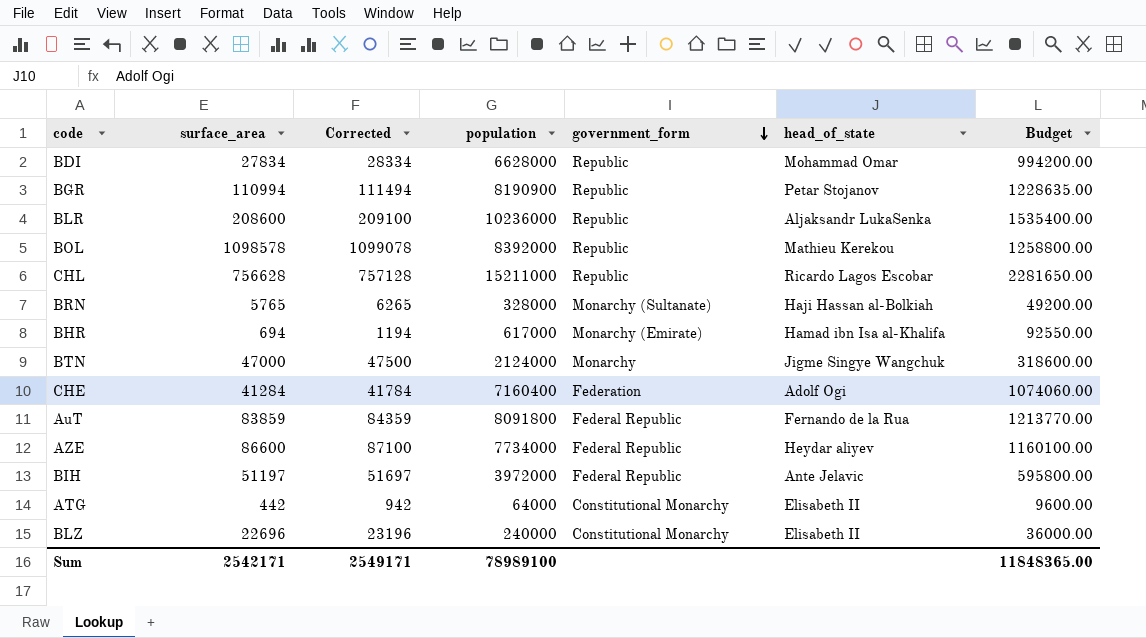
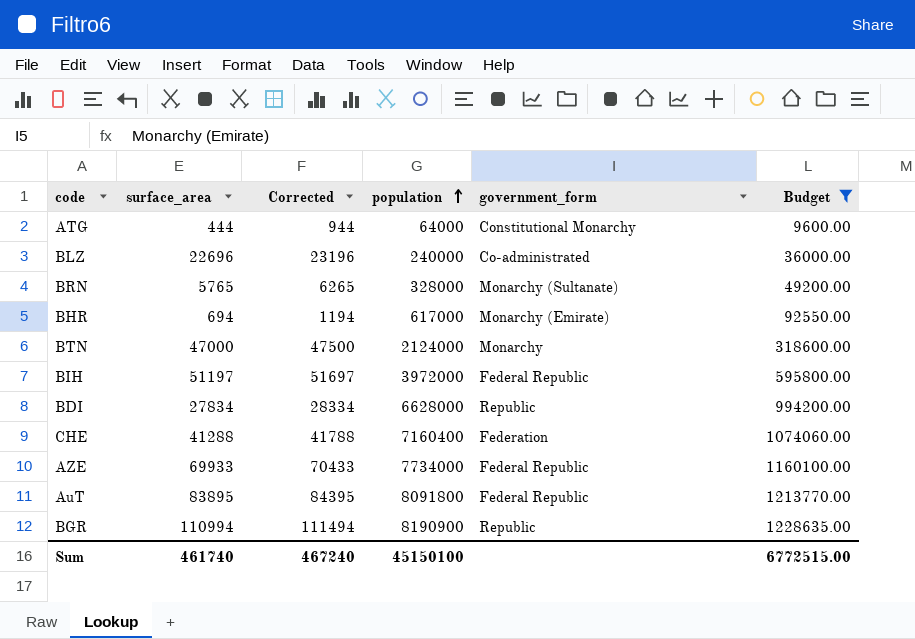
filter: none -> Budget <= 1228635.00
row order: government_form descending -> population ascending
column head_of_state | position: 6 -> none
ATG | surface_area: 442 -> 444
ATG | Corrected: 942 -> 944
BLZ | government_form: Constitutional Monarchy -> Co-administrated
CHE | surface_area: 41284 -> 41288
CHE | Corrected: 41784 -> 41788
AZE | surface_area: 86600 -> 69933
AZE | Corrected: 87100 -> 70433
AuT | surface_area: 83859 -> 83895
AuT | Corrected: 84359 -> 84395
Sum | surface_area: 2542171 -> 461740
Sum | Corrected: 2549171 -> 467240
Sum | population: 78989100 -> 45150100
Sum | Budget: 11848365.00 -> 6772515.00

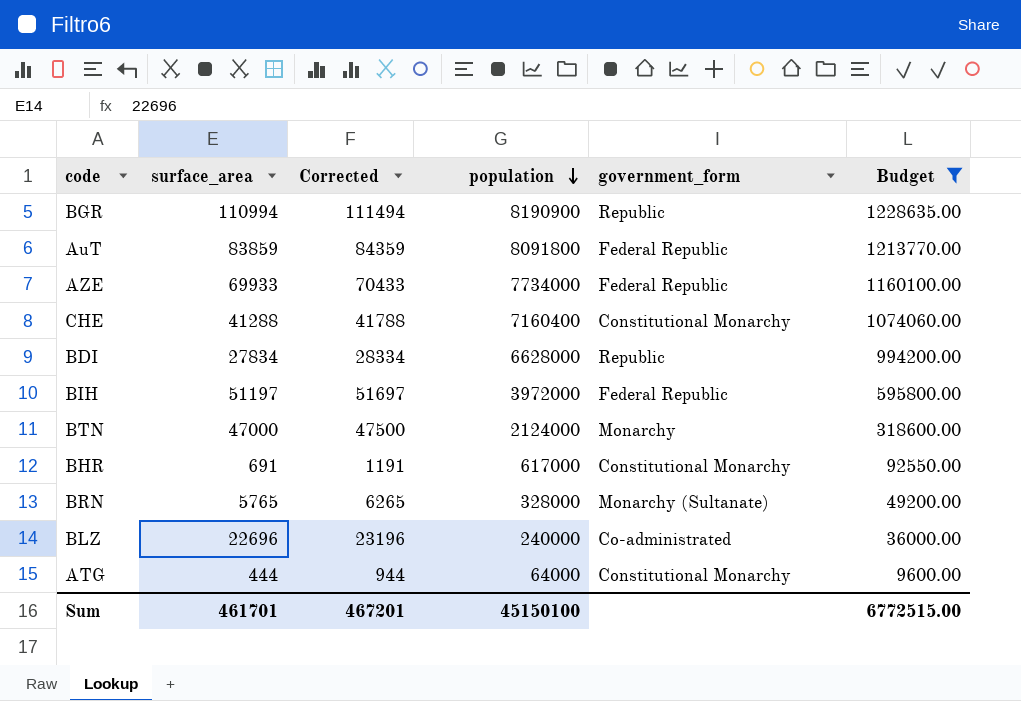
row order: population ascending -> population descending
AuT | surface_area: 83895 -> 83859
AuT | Corrected: 84395 -> 84359
CHE | government_form: Federation -> Constitutional Monarchy
BHR | surface_area: 694 -> 691
BHR | Corrected: 1194 -> 1191
BHR | government_form: Monarchy (Emirate) -> Constitutional Monarchy
Sum | surface_area: 461740 -> 461701
Sum | Corrected: 467240 -> 467201

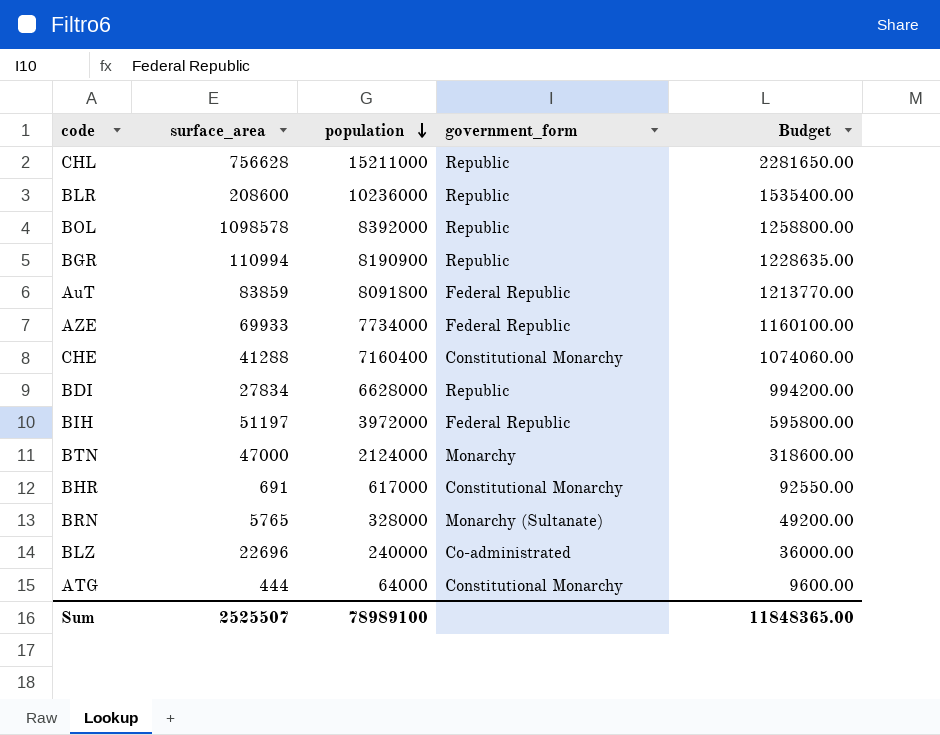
filter: Budget <= 1228635.00 -> none
column Corrected | formula: [surface_area] + 500 -> none
Sum | surface_area: 461701 -> 2525507
Sum | population: 45150100 -> 78989100
Sum | Budget: 6772515.00 -> 11848365.00

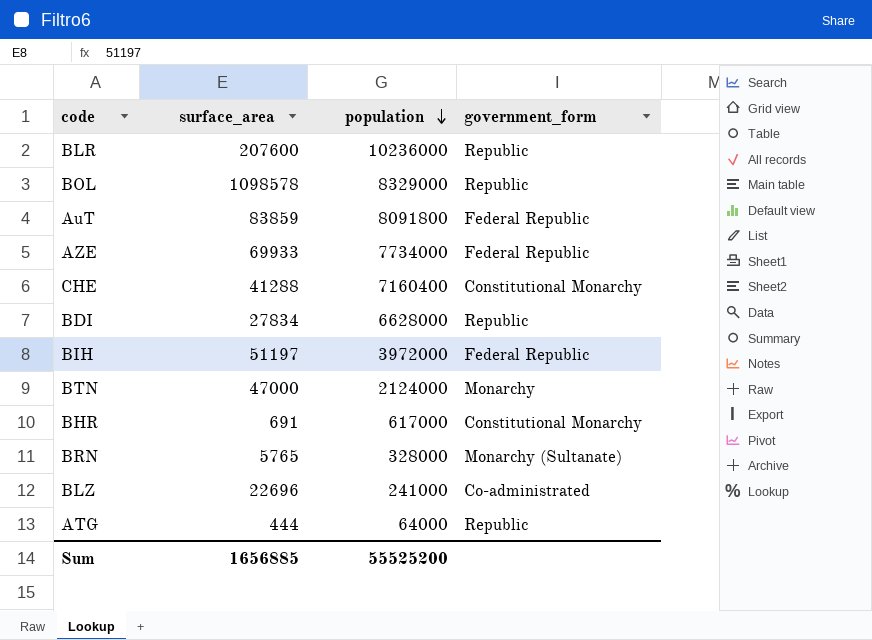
column Budget | formula: [population] * 0.15 -> none
row CHL: 756628 | 15211000 | Republic | 2281650.00 -> none
row BGR: 110994 | 8190900 | Republic | 1228635.00 -> none
BLR | surface_area: 208600 -> 207600
BOL | population: 8392000 -> 8329000
BLZ | population: 240000 -> 241000
ATG | government_form: Constitutional Monarchy -> Republic
Sum | surface_area: 2525507 -> 1656885
Sum | population: 78989100 -> 55525200

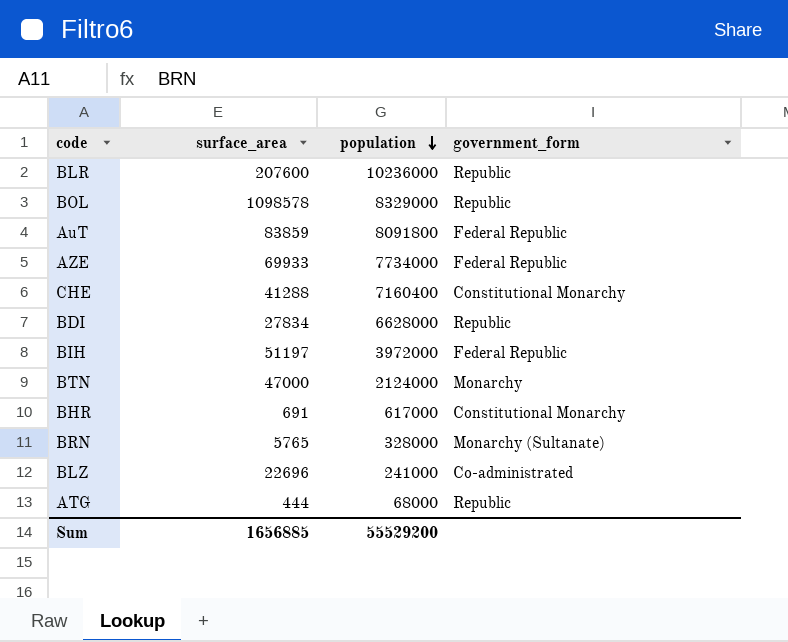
ATG | population: 64000 -> 68000
Sum | population: 55525200 -> 55529200

